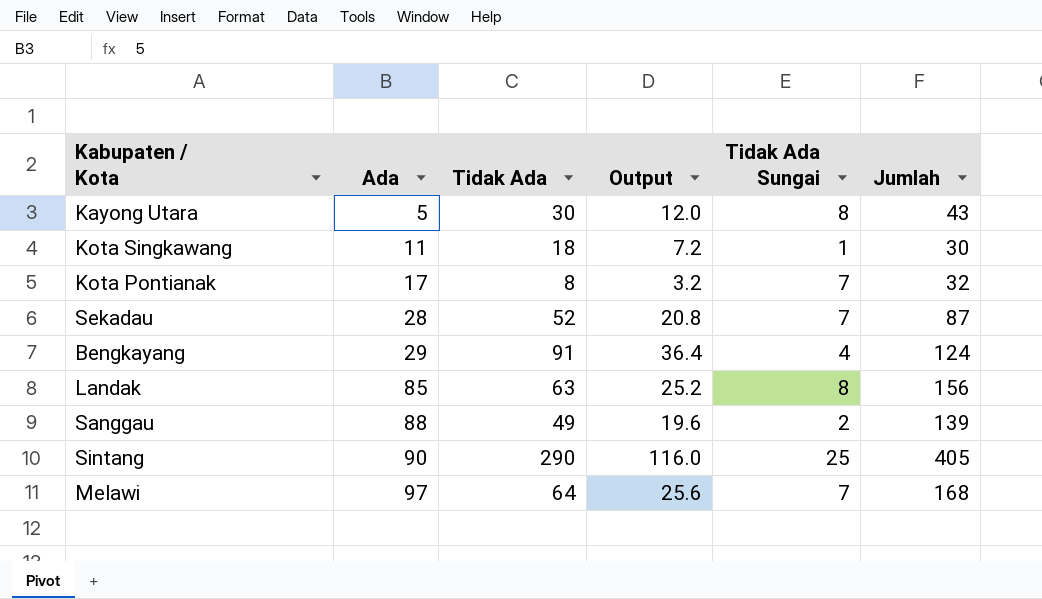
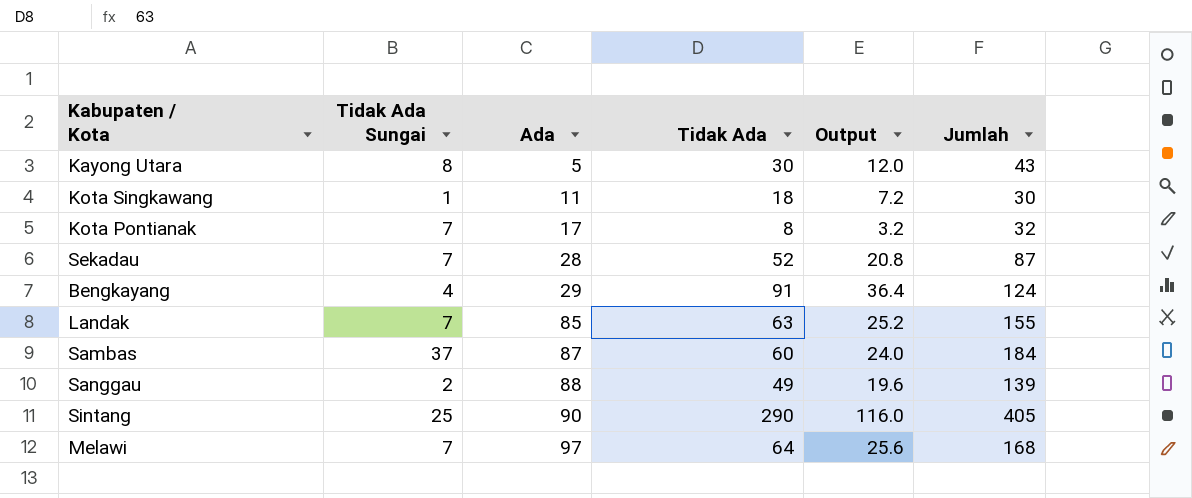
column Tidak Ada Sungai | position: 5 -> 2
Landak | Tidak Ada Sungai: 8 -> 7
Landak | Jumlah: 156 -> 155
row Sambas: none -> 37 | 87 | 60 | 24.0 | 184

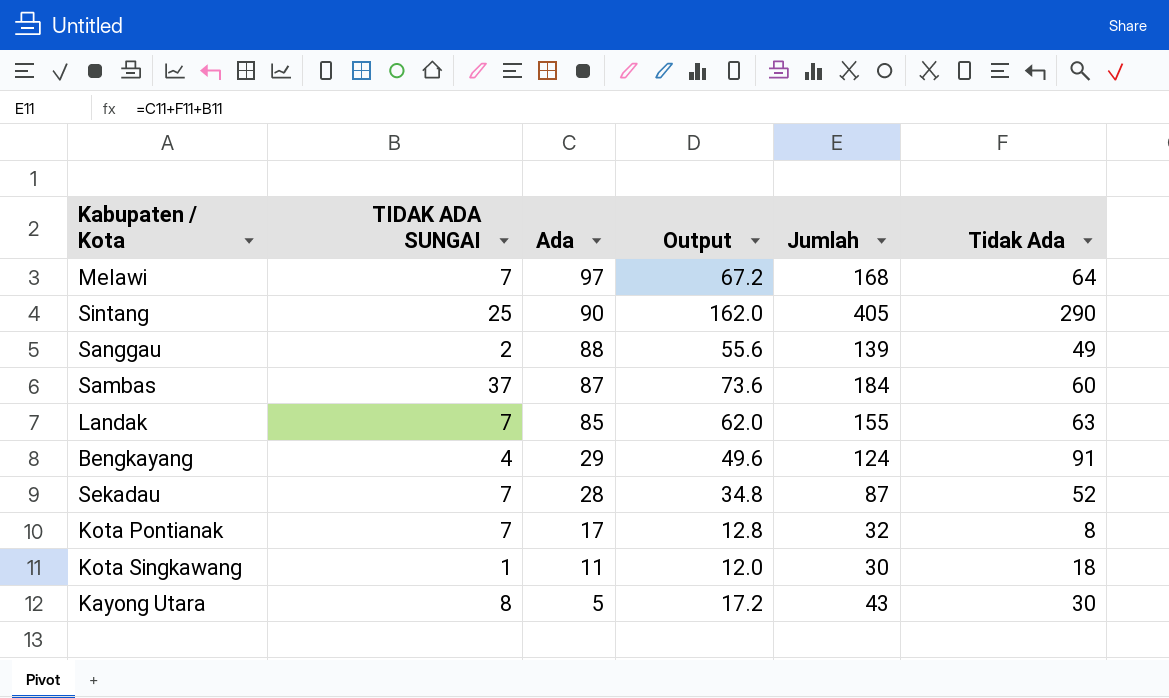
row order: Ada ascending -> Ada descending
column name: Tidak Ada Sungai -> TIDAK ADA SUNGAI
column Output | formula: [Tidak Ada] * 0.4 -> [Jumlah] * 0.4
column Tidak Ada | position: 4 -> 6

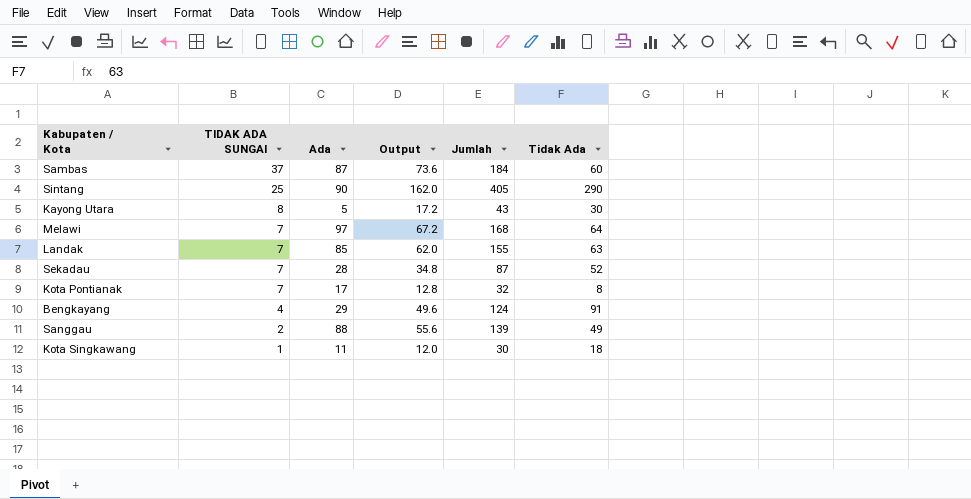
row order: Ada descending -> TIDAK ADA SUNGAI descending

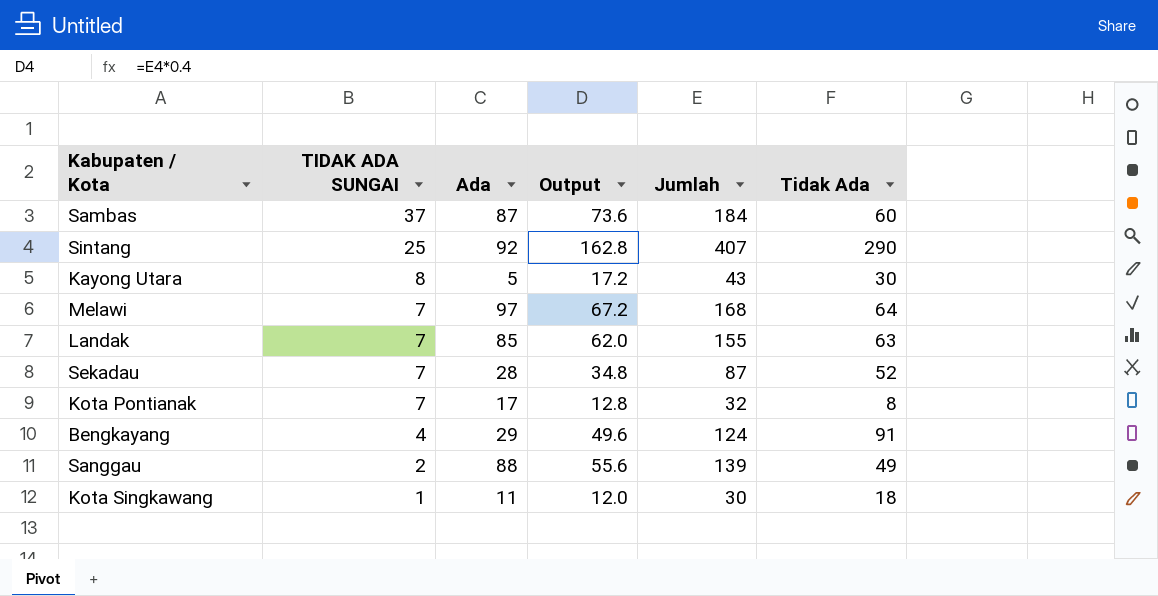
Sintang | Ada: 90 -> 92
Sintang | Output: 162.0 -> 162.8
Sintang | Jumlah: 405 -> 407

